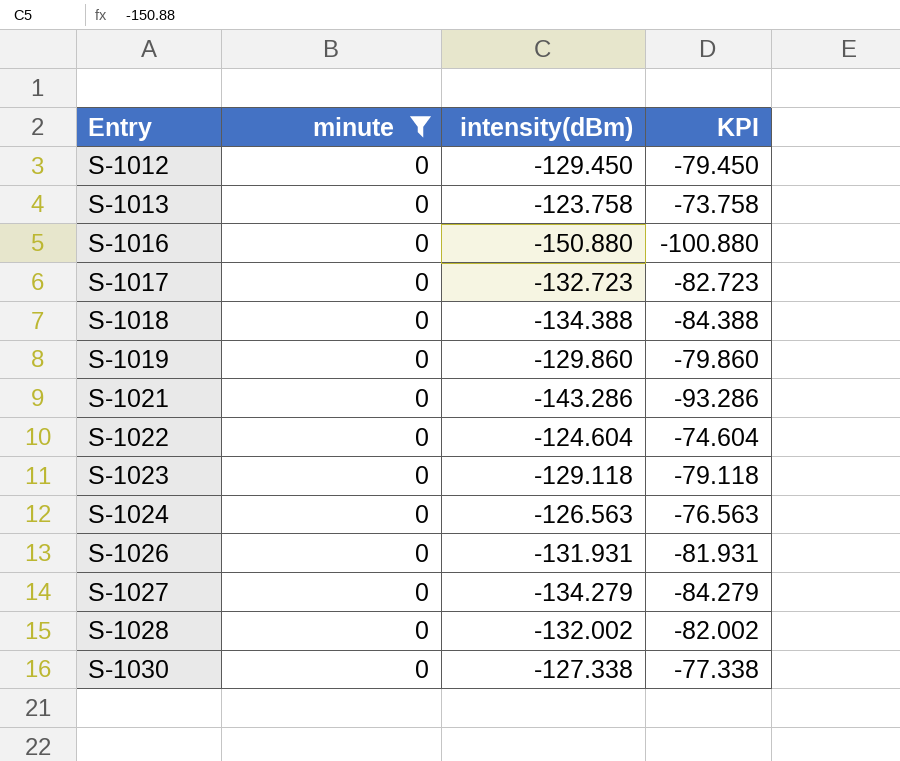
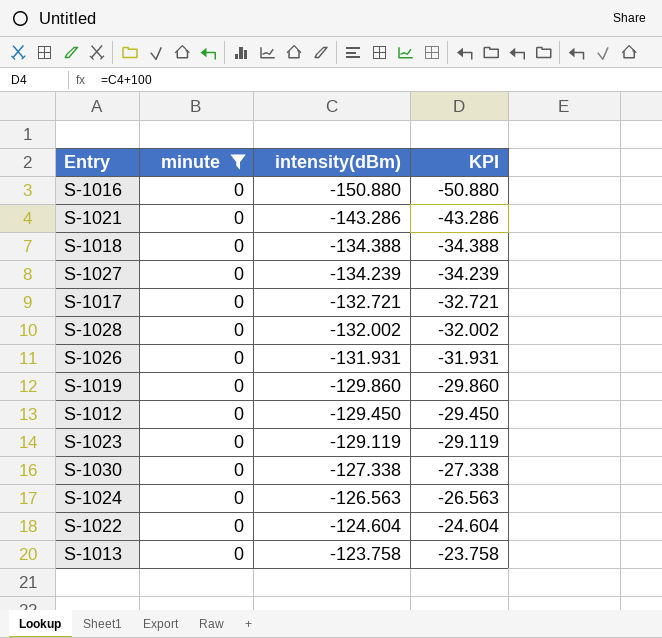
row order: Entry ascending -> intensity(dBm) ascending
column KPI | formula: [intensity(dBm)] + 50 -> [intensity(dBm)] + 100
S-1027 | intensity(dBm): -134.279 -> -134.239
S-1017 | intensity(dBm): -132.723 -> -132.721
S-1023 | intensity(dBm): -129.118 -> -129.119

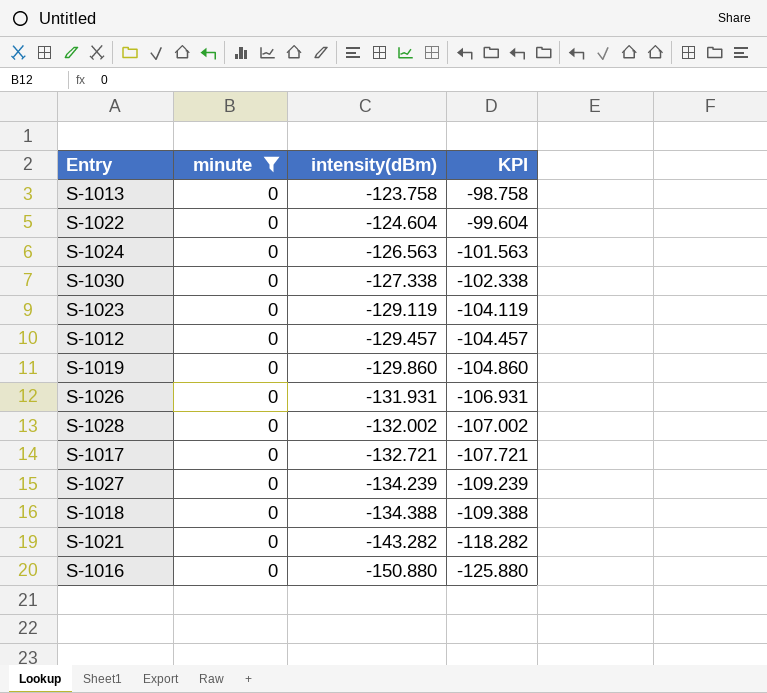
row order: intensity(dBm) ascending -> intensity(dBm) descending
column KPI | formula: [intensity(dBm)] + 100 -> [intensity(dBm)] + 25
S-1012 | intensity(dBm): -129.450 -> -129.457
S-1021 | intensity(dBm): -143.286 -> -143.282

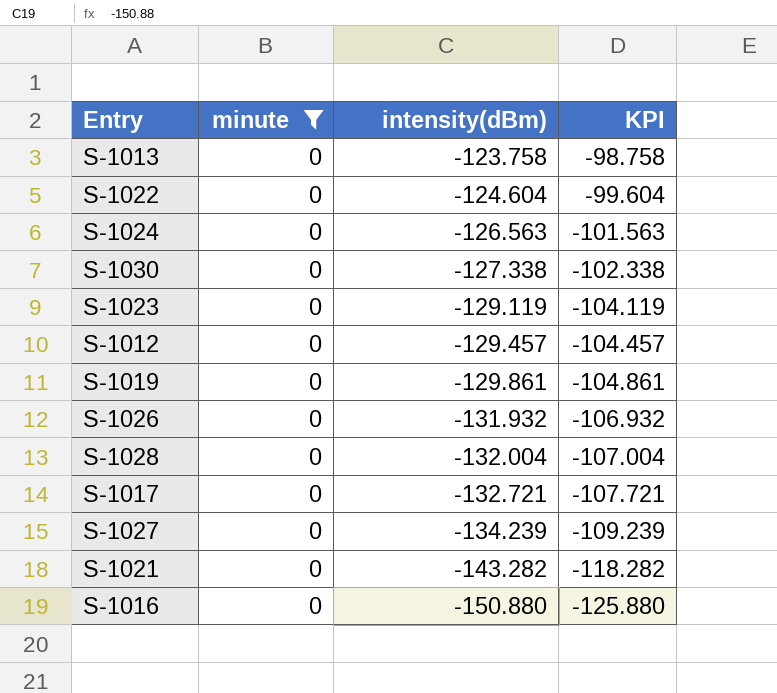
row S-1018: 0 | -134.388 | -109.388 -> none
S-1019 | intensity(dBm): -129.860 -> -129.861
S-1019 | KPI: -104.860 -> -104.861
S-1026 | intensity(dBm): -131.931 -> -131.932
S-1026 | KPI: -106.931 -> -106.932
S-1028 | intensity(dBm): -132.002 -> -132.004
S-1028 | KPI: -107.002 -> -107.004

